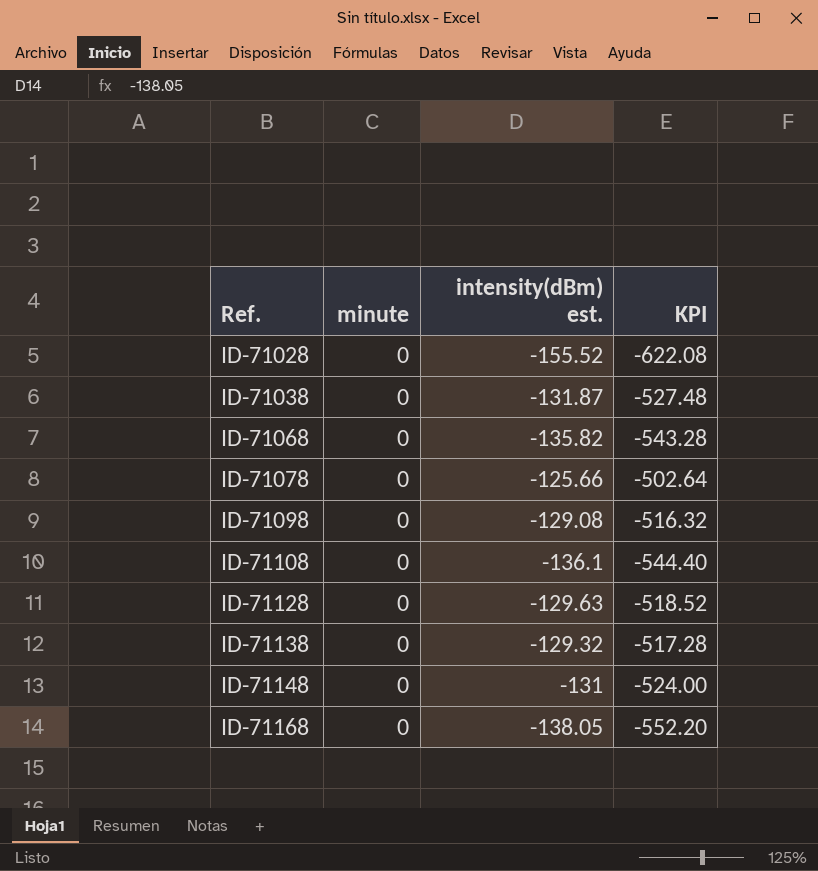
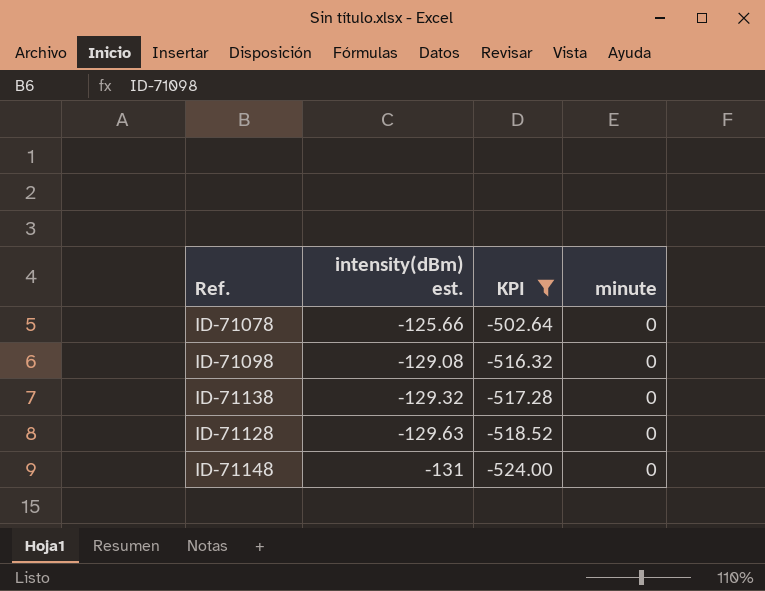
filter: none -> KPI >= -524.00
row order: Ref. ascending -> intensity(dBm) est. descending
column minute | position: 2 -> 4

